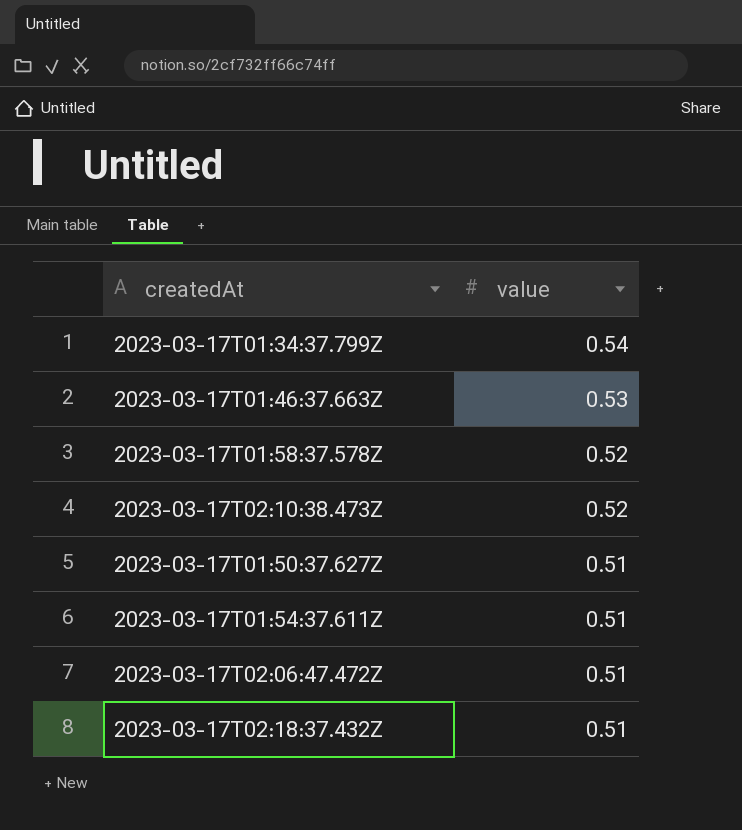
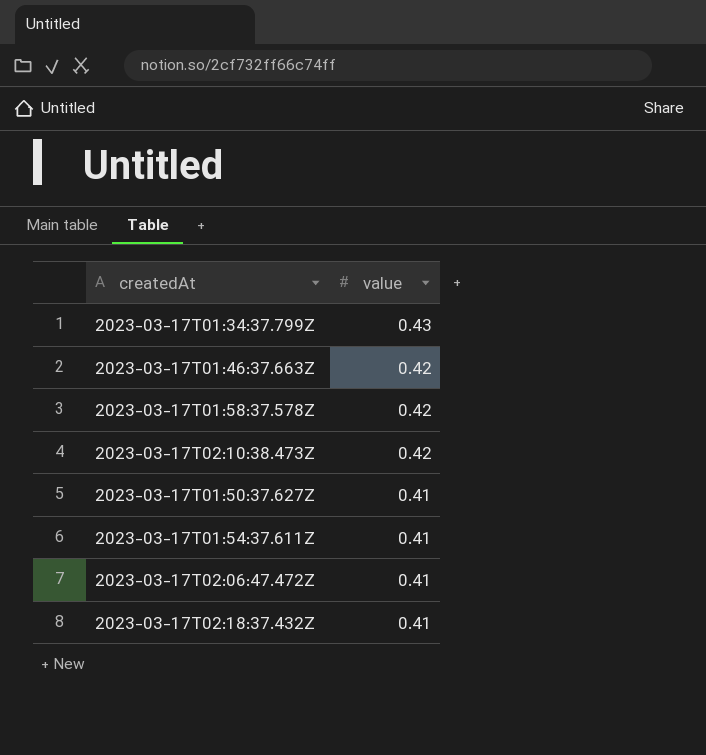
2023-03-17T01:34:37.799Z | value: 0.54 -> 0.43
2023-03-17T01:46:37.663Z | value: 0.53 -> 0.42
2023-03-17T01:58:37.578Z | value: 0.52 -> 0.42
2023-03-17T02:10:38.473Z | value: 0.52 -> 0.42
2023-03-17T01:50:37.627Z | value: 0.51 -> 0.41
2023-03-17T01:54:37.611Z | value: 0.51 -> 0.41
2023-03-17T02:06:47.472Z | value: 0.51 -> 0.41
2023-03-17T02:18:37.432Z | value: 0.51 -> 0.41

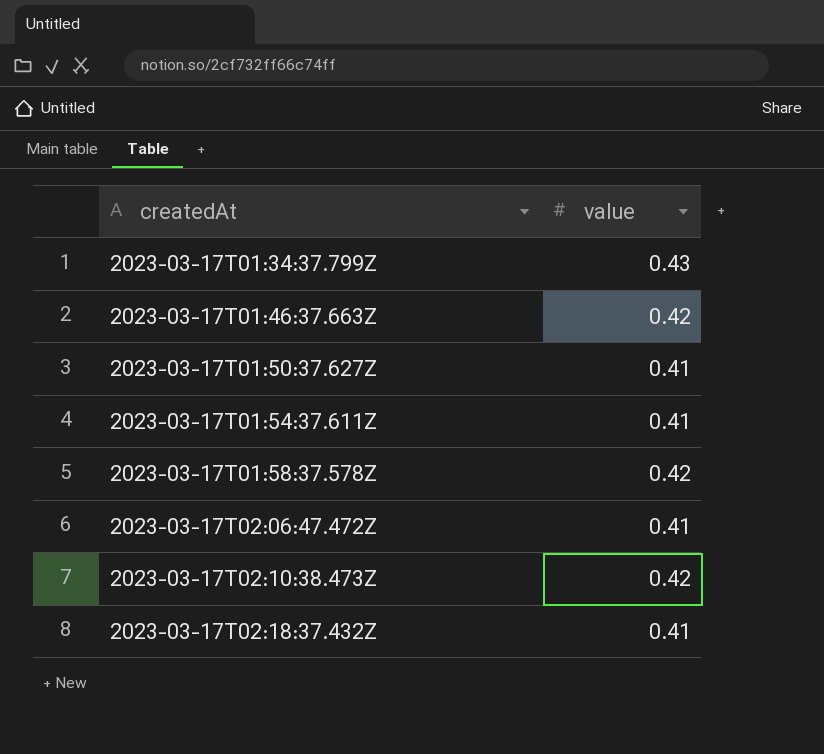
row order: value descending -> createdAt ascending

